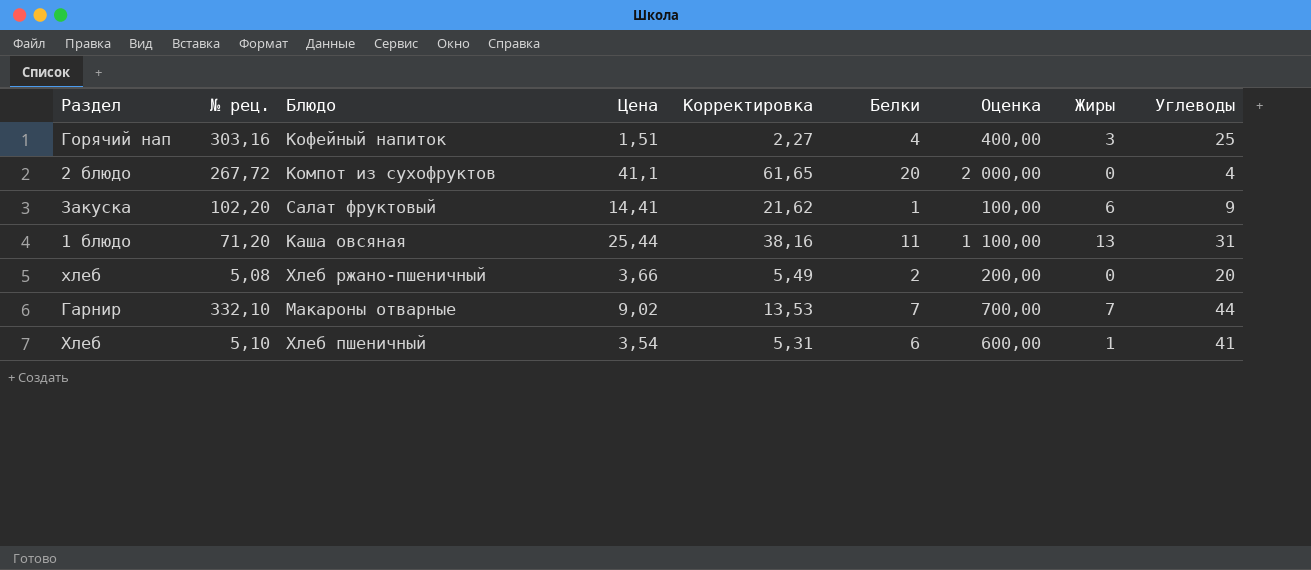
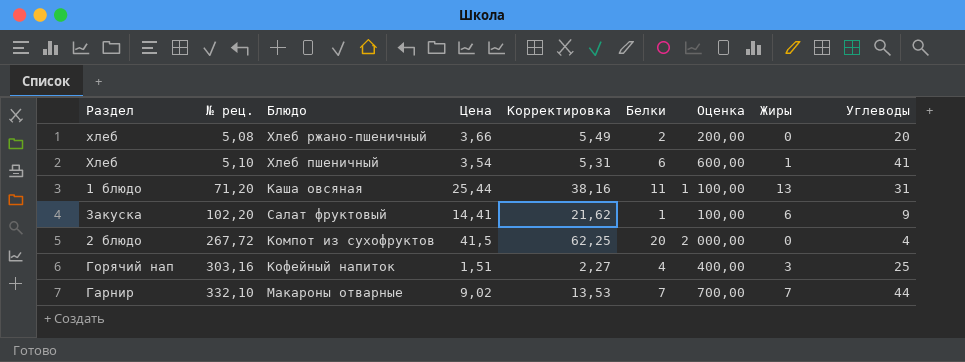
row order: none -> № рец. ascending
2 блюдо | Цена: 41,1 -> 41,5
2 блюдо | Корректировка: 61,65 -> 62,25

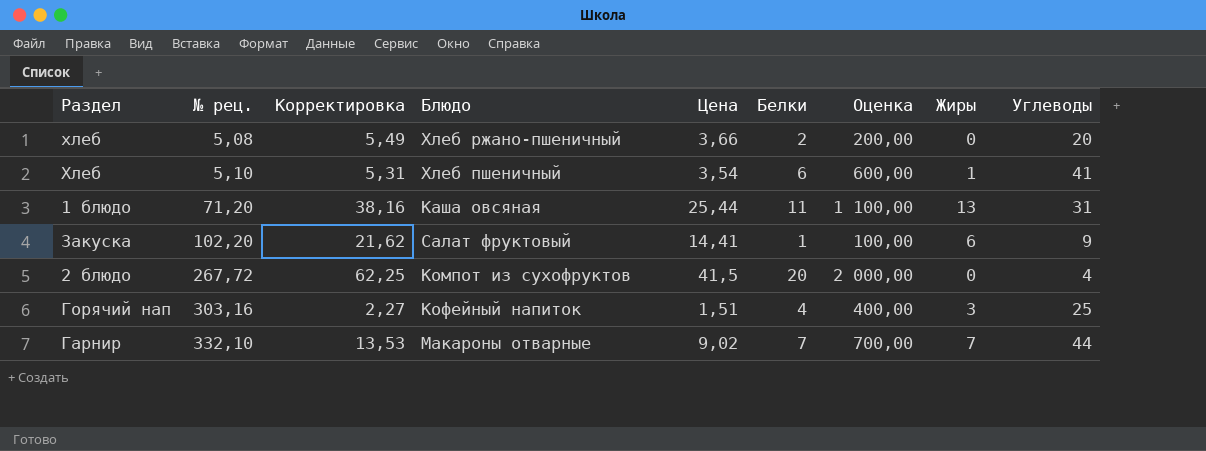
column Корректировка | position: 5 -> 3

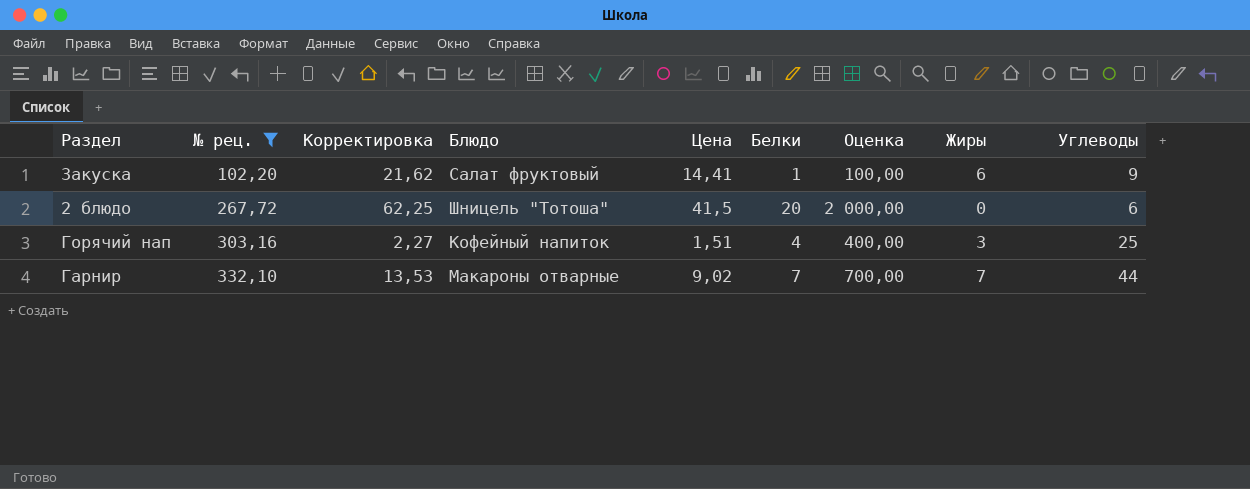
filter: none -> № рец. >= 102,20
2 блюдо | Блюдо: Компот из сухофруктов -> Шницель "Тотоша"
2 блюдо | Углеводы: 4 -> 6

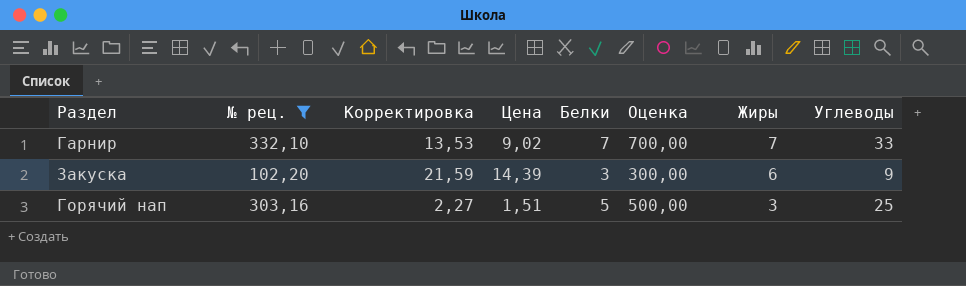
row order: № рец. ascending -> Жиры descending
column Блюдо | position: 4 -> none
row 2 блюдо: 267,72 | 62,25 | Шницель "Тотоша" | 41,5 | 20 | 2 000,00 | 0 | 6 -> none
Гарнир | Углеводы: 44 -> 33
Закуска | Корректировка: 21,62 -> 21,59
Закуска | Цена: 14,41 -> 14,39
Закуска | Белки: 1 -> 3
Закуска | Оценка: 100,00 -> 300,00
Горячий нап | Белки: 4 -> 5
Горячий нап | Оценка: 400,00 -> 500,00

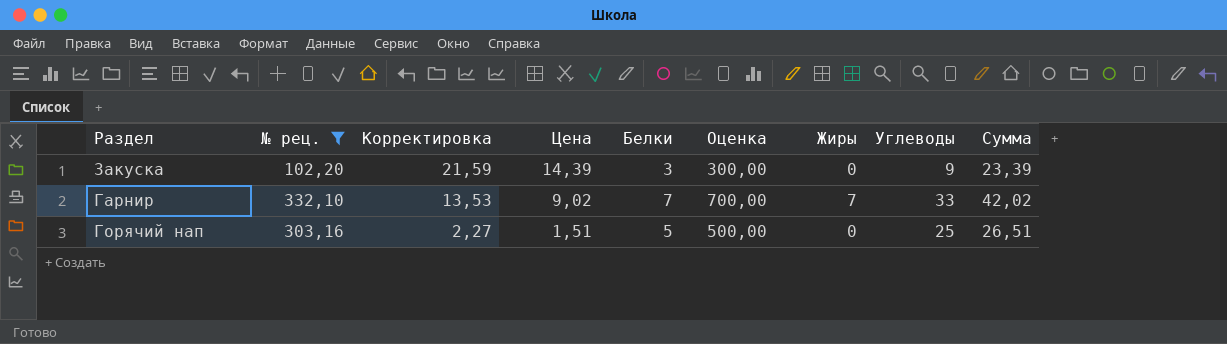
row order: Жиры descending -> Корректировка descending
column Сумма | formula: none -> [Цена] + [Углеводы]
Закуска | Жиры: 6 -> 0
Горячий нап | Жиры: 3 -> 0

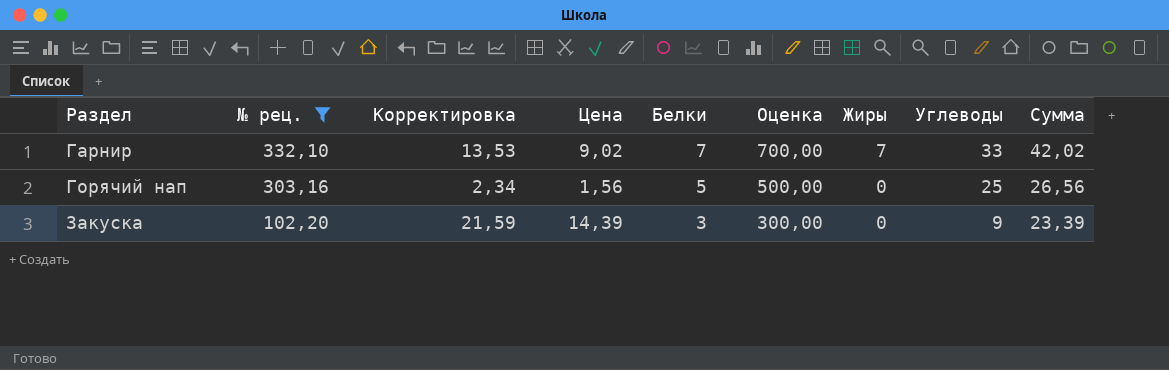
row order: Корректировка descending -> Раздел ascending
Горячий нап | Корректировка: 2,27 -> 2,34
Горячий нап | Цена: 1,51 -> 1,56
Горячий нап | Сумма: 26,51 -> 26,56

